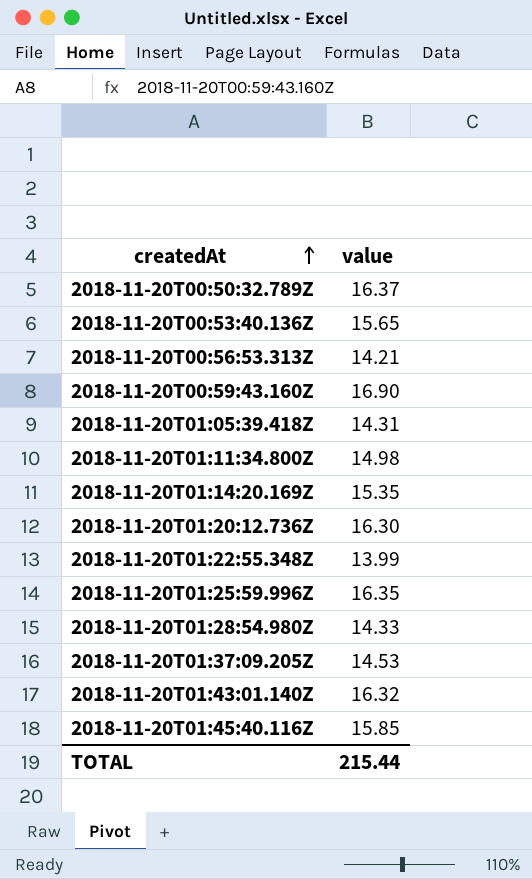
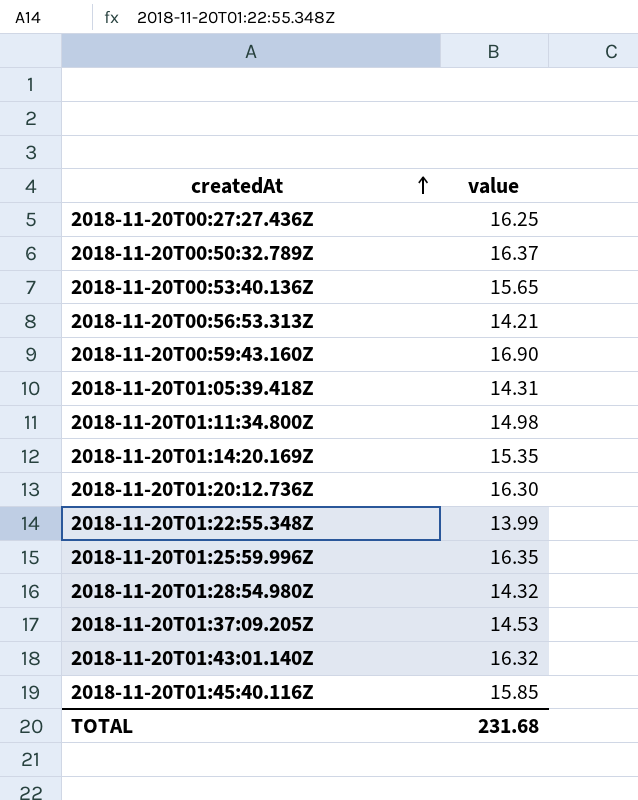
row 2018-11-20T00:27:27.436Z: none -> 16.25
2018-11-20T01:28:54.980Z | value: 14.33 -> 14.32
TOTAL | value: 215.44 -> 231.68

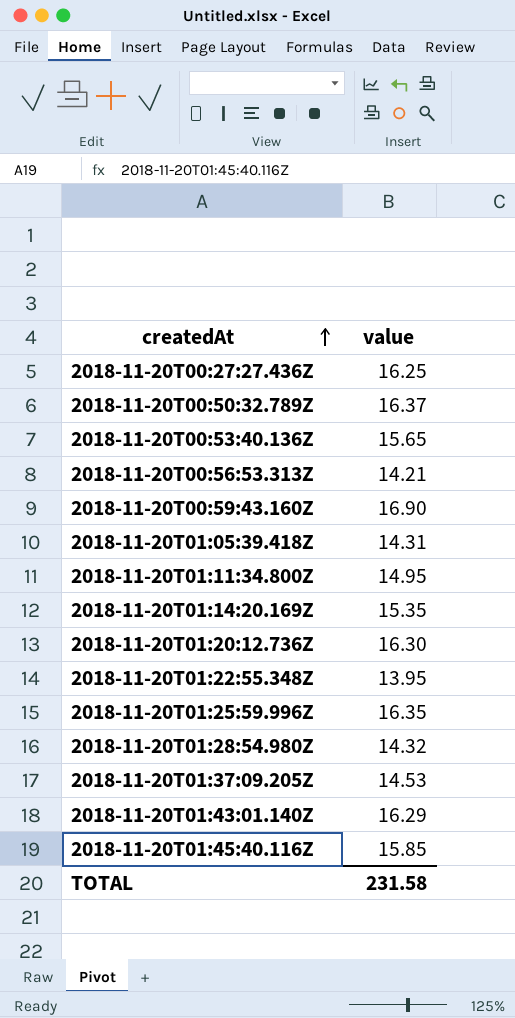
2018-11-20T01:11:34.800Z | value: 14.98 -> 14.95
2018-11-20T01:22:55.348Z | value: 13.99 -> 13.95
2018-11-20T01:43:01.140Z | value: 16.32 -> 16.29
TOTAL | value: 231.68 -> 231.58

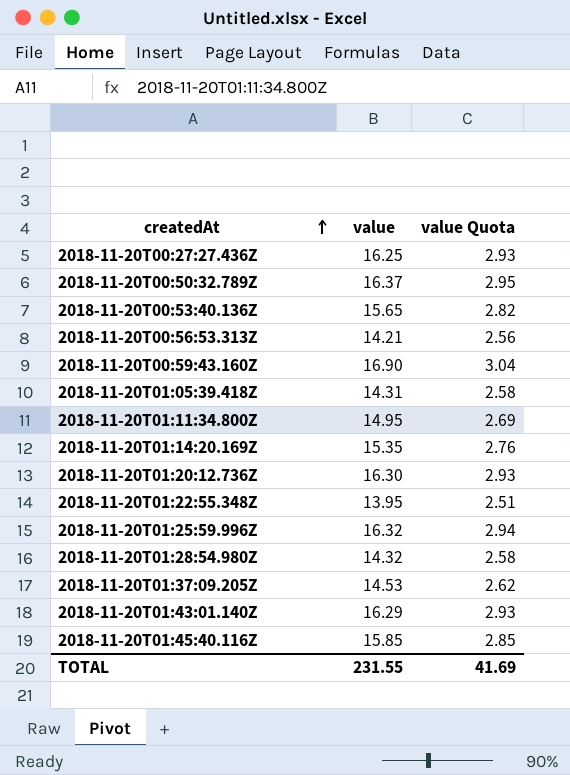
column value Quota | formula: none -> [value] * 0.18
2018-11-20T01:25:59.996Z | value: 16.35 -> 16.32
TOTAL | value: 231.58 -> 231.55

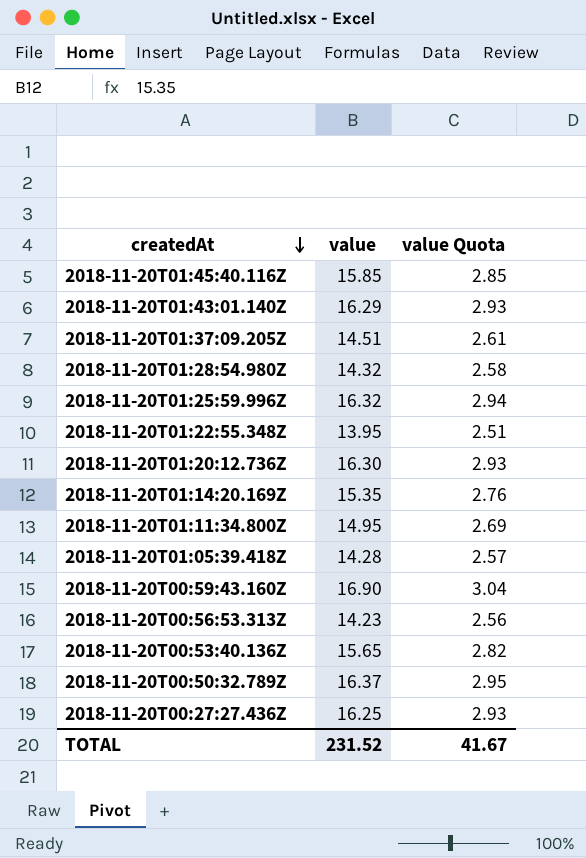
row order: createdAt ascending -> createdAt descending
2018-11-20T01:37:09.205Z | value: 14.53 -> 14.51
2018-11-20T01:37:09.205Z | value Quota: 2.62 -> 2.61
2018-11-20T01:05:39.418Z | value: 14.31 -> 14.28
2018-11-20T01:05:39.418Z | value Quota: 2.58 -> 2.57
2018-11-20T00:56:53.313Z | value: 14.21 -> 14.23
TOTAL | value: 231.55 -> 231.52
TOTAL | value Quota: 41.69 -> 41.67

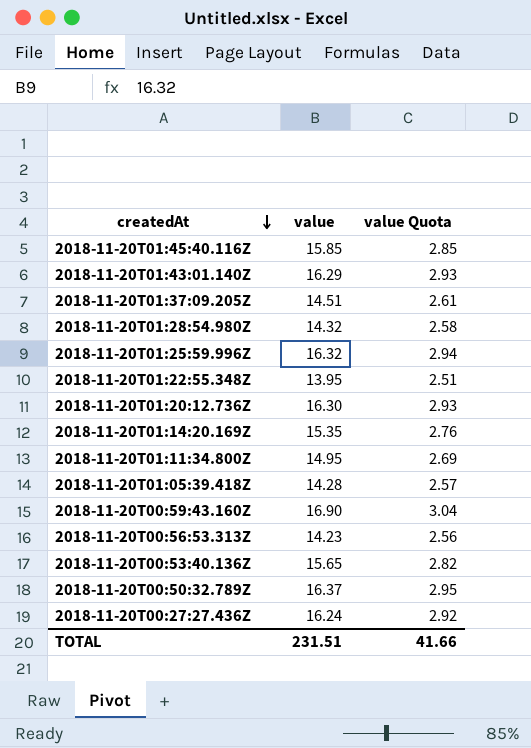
2018-11-20T00:27:27.436Z | value: 16.25 -> 16.24
2018-11-20T00:27:27.436Z | value Quota: 2.93 -> 2.92
TOTAL | value: 231.52 -> 231.51
TOTAL | value Quota: 41.67 -> 41.66

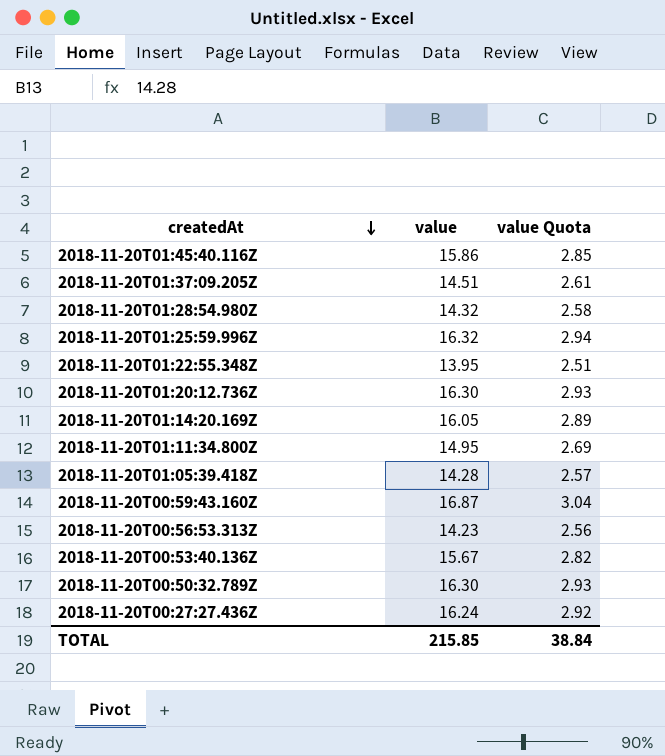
row 2018-11-20T01:43:01.140Z: 16.29 | 2.93 -> none
2018-11-20T01:45:40.116Z | value: 15.85 -> 15.86
2018-11-20T01:14:20.169Z | value: 15.35 -> 16.05
2018-11-20T01:14:20.169Z | value Quota: 2.76 -> 2.89
2018-11-20T00:59:43.160Z | value: 16.90 -> 16.87
2018-11-20T00:53:40.136Z | value: 15.65 -> 15.67
2018-11-20T00:50:32.789Z | value: 16.37 -> 16.30
2018-11-20T00:50:32.789Z | value Quota: 2.95 -> 2.93
TOTAL | value: 231.51 -> 215.85
TOTAL | value Quota: 41.66 -> 38.84

